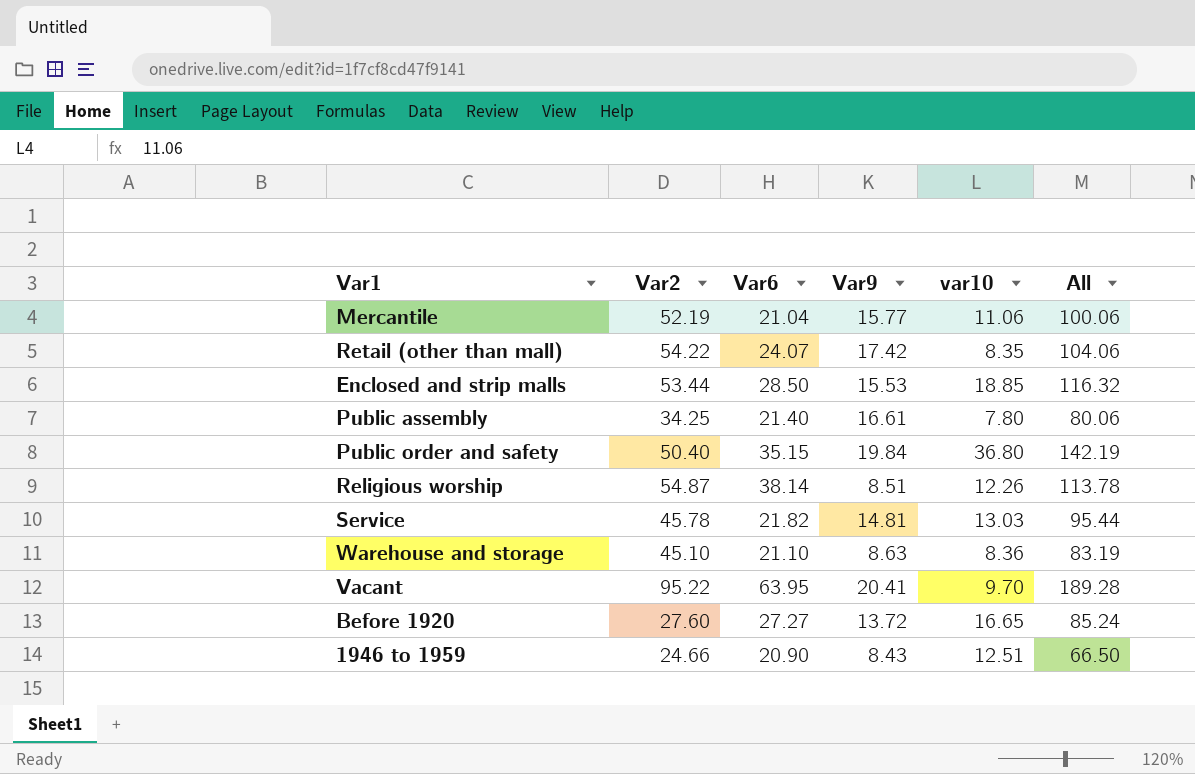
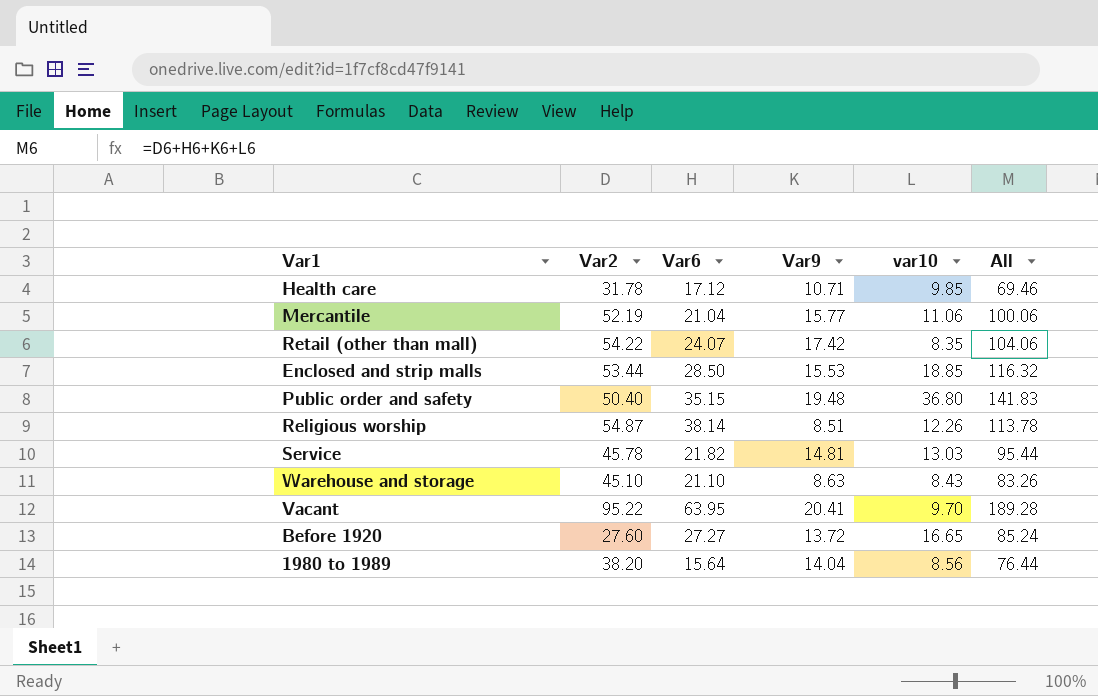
row Public assembly: 34.25 | 21.40 | 16.61 | 7.80 | 80.06 -> none
row 1946 to 1959: 24.66 | 20.90 | 8.43 | 12.51 | 66.50 -> none
row Health care: none -> 31.78 | 17.12 | 10.71 | 9.85 | 69.46
Public order and safety | Var9: 19.84 -> 19.48
Public order and safety | All: 142.19 -> 141.83
Warehouse and storage | var10: 8.36 -> 8.43
Warehouse and storage | All: 83.19 -> 83.26
row 1980 to 1989: none -> 38.20 | 15.64 | 14.04 | 8.56 | 76.44

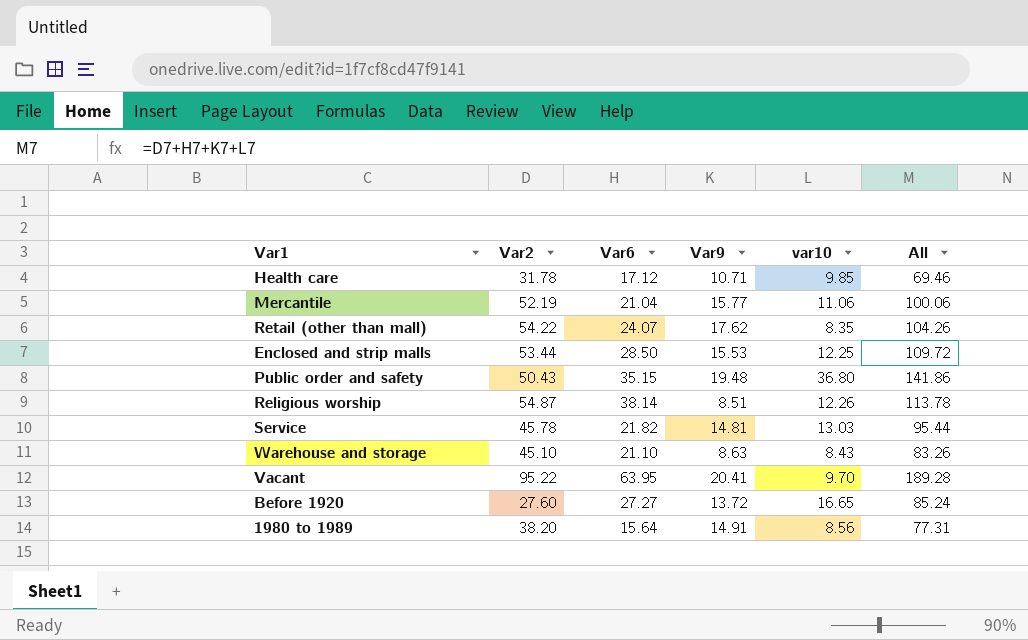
Retail (other than mall) | Var9: 17.42 -> 17.62
Retail (other than mall) | All: 104.06 -> 104.26
Enclosed and strip malls | var10: 18.85 -> 12.25
Enclosed and strip malls | All: 116.32 -> 109.72
Public order and safety | Var2: 50.40 -> 50.43
Public order and safety | All: 141.83 -> 141.86
1980 to 1989 | Var9: 14.04 -> 14.91
1980 to 1989 | All: 76.44 -> 77.31

